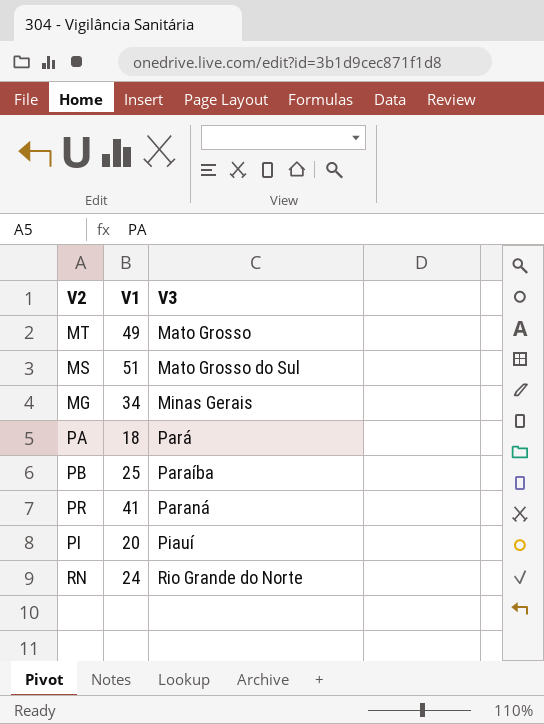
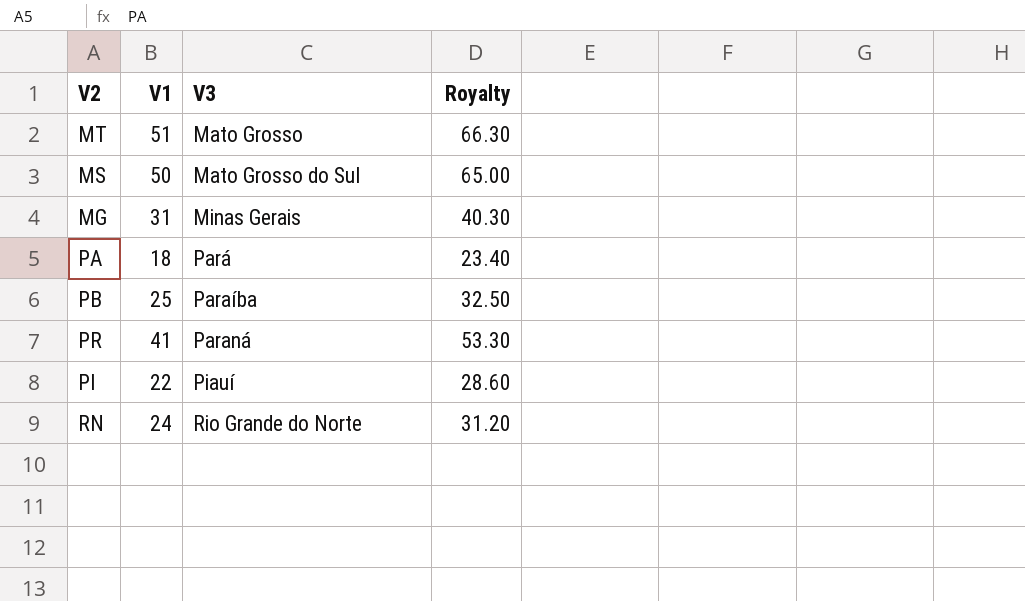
column Royalty | formula: none -> [V1] * 1.3
MT | V1: 49 -> 51
MS | V1: 51 -> 50
MG | V1: 34 -> 31
PI | V1: 20 -> 22

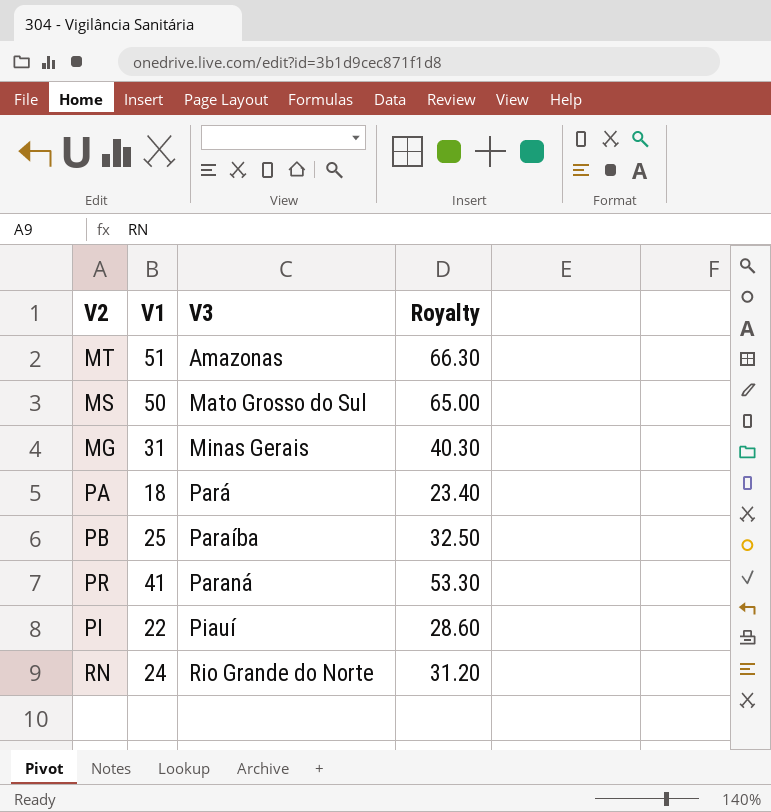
MT | V3: Mato Grosso -> Amazonas

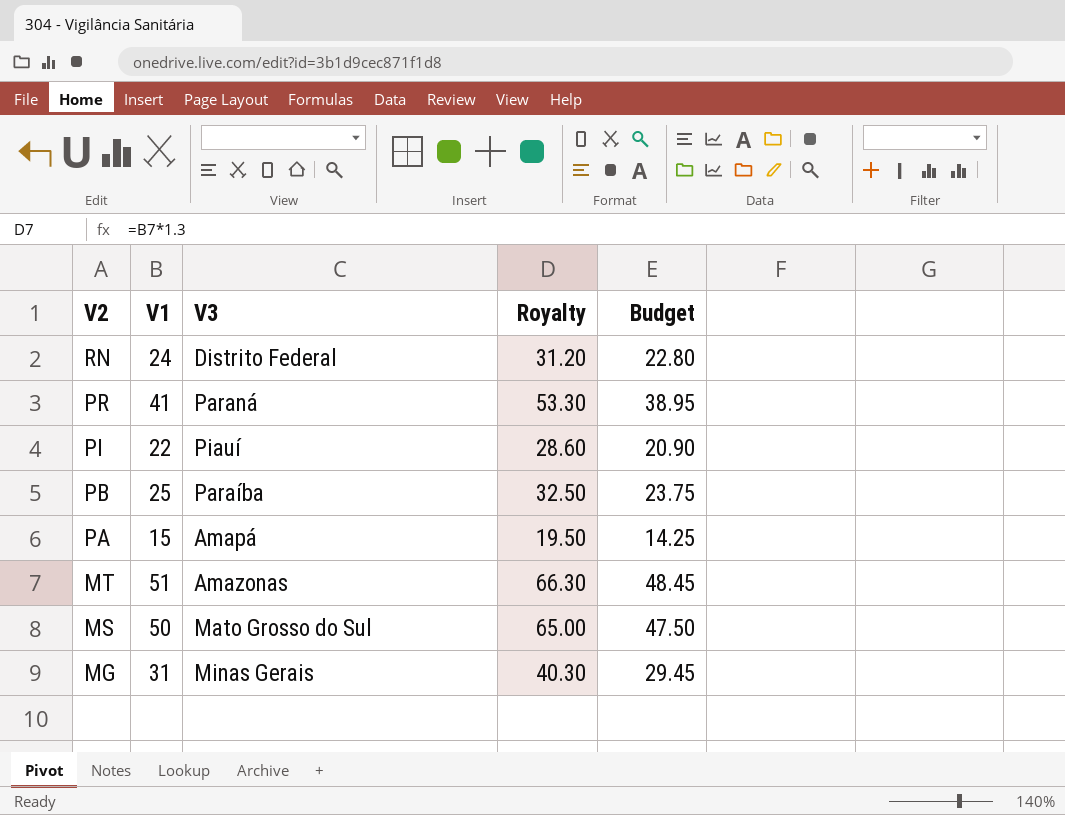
row order: V3 ascending -> V2 descending
column Budget | formula: none -> [V1] * 0.95
RN | V3: Rio Grande do Norte -> Distrito Federal
PA | V1: 18 -> 15
PA | V3: Pará -> Amapá
PA | Royalty: 23.40 -> 19.50

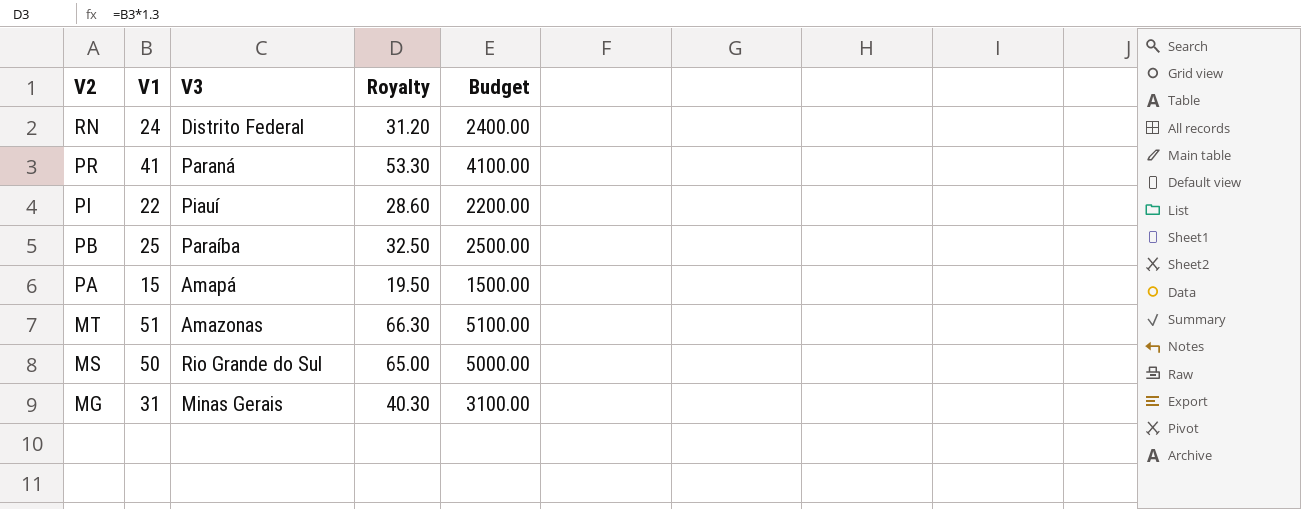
column Budget | formula: [V1] * 0.95 -> [V1] * 100
MS | V3: Mato Grosso do Sul -> Rio Grande do Sul

